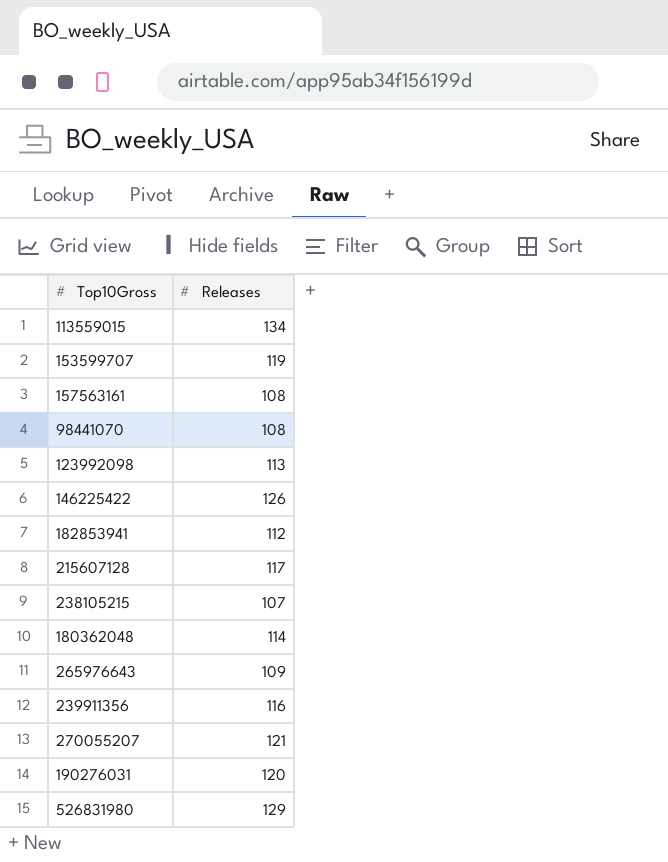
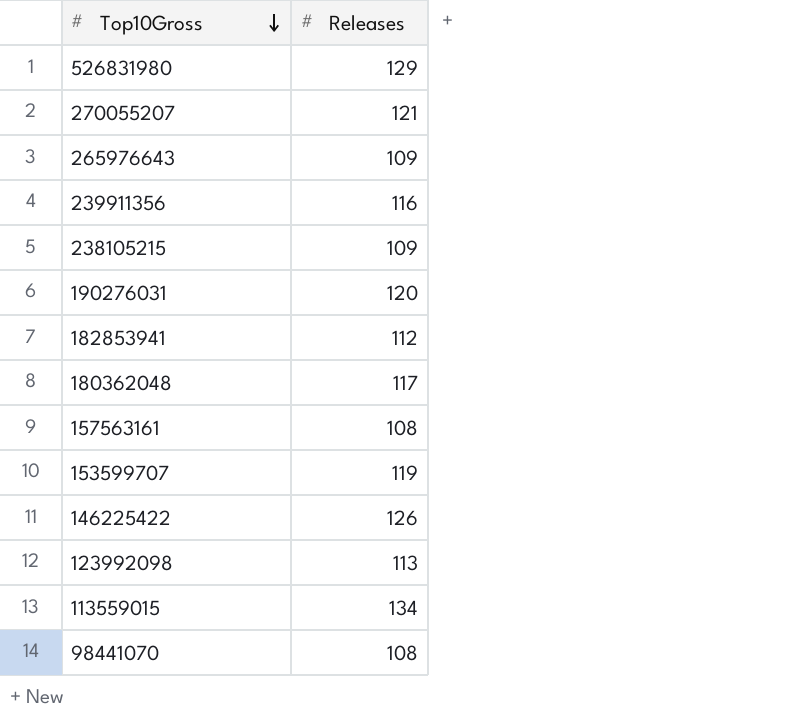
row order: none -> Top10Gross descending
row 215607128: 117 -> none
238105215 | Releases: 107 -> 109
180362048 | Releases: 114 -> 117

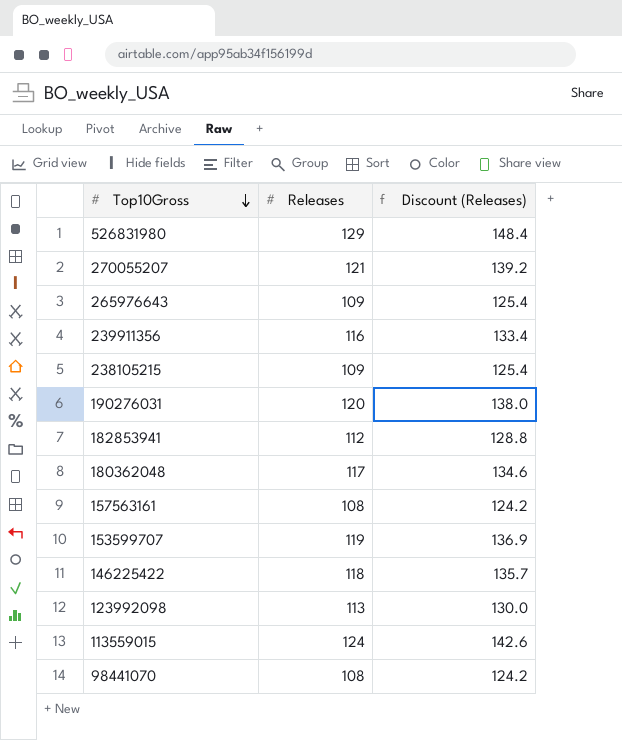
column Discount (Releases) | formula: none -> [Releases] * 1.15
146225422 | Releases: 126 -> 118
113559015 | Releases: 134 -> 124

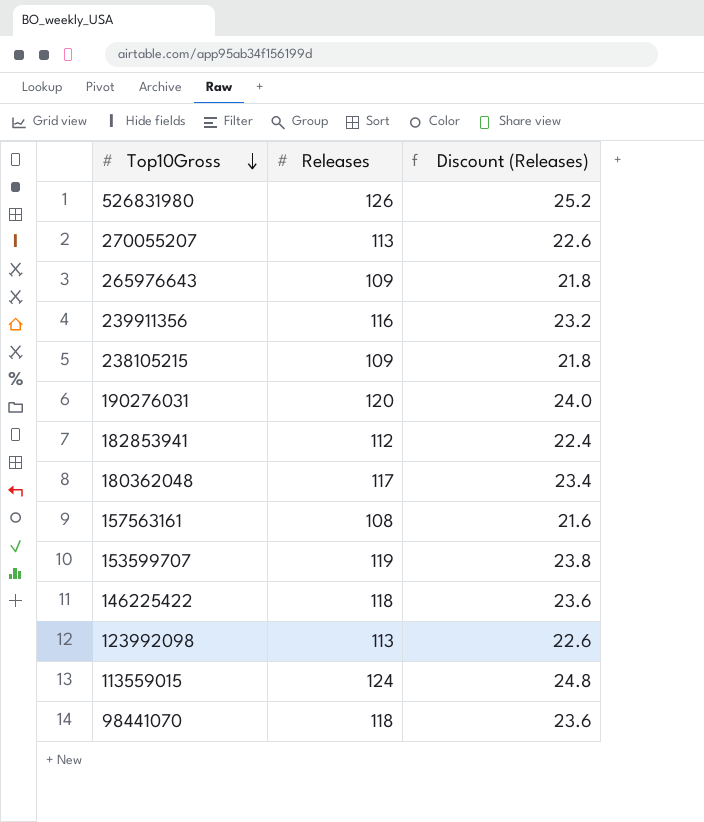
column Discount (Releases) | formula: [Releases] * 1.15 -> [Releases] * 0.2
526831980 | Releases: 129 -> 126
270055207 | Releases: 121 -> 113
98441070 | Releases: 108 -> 118

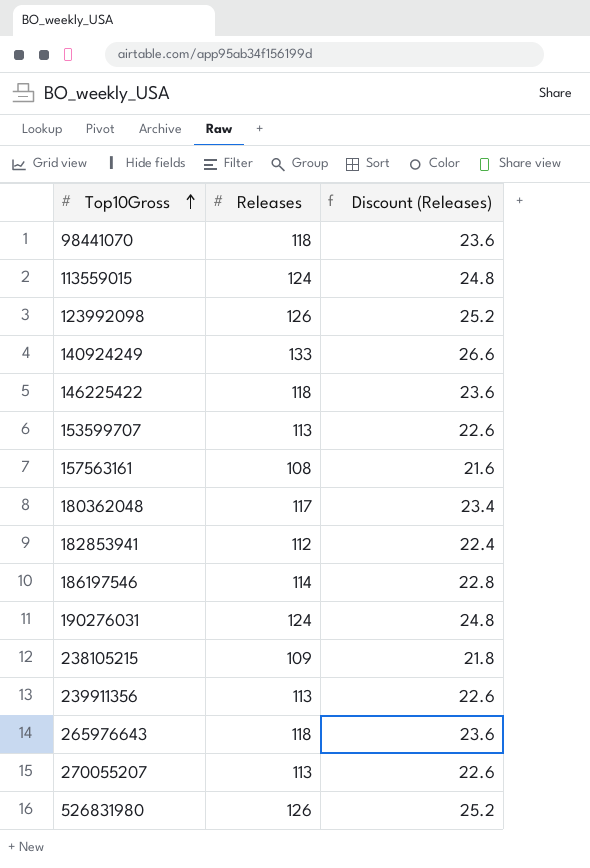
row order: Top10Gross descending -> Top10Gross ascending
123992098 | Releases: 113 -> 126
123992098 | Discount (Releases): 22.6 -> 25.2
row 140924249: none -> 133 | 26.6
153599707 | Releases: 119 -> 113
153599707 | Discount (Releases): 23.8 -> 22.6
row 186197546: none -> 114 | 22.8
190276031 | Releases: 120 -> 124
190276031 | Discount (Releases): 24.0 -> 24.8
239911356 | Releases: 116 -> 113
239911356 | Discount (Releases): 23.2 -> 22.6
265976643 | Releases: 109 -> 118
265976643 | Discount (Releases): 21.8 -> 23.6

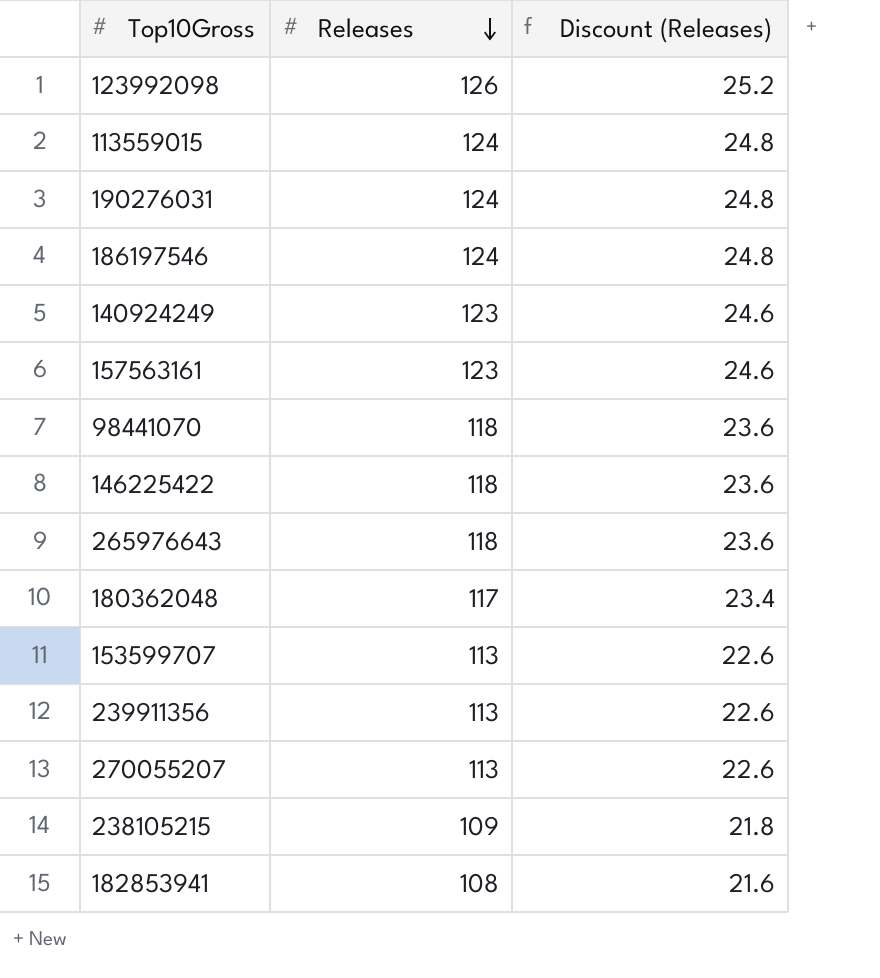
row order: Top10Gross ascending -> Releases descending
row 526831980: 126 | 25.2 -> none
186197546 | Releases: 114 -> 124
186197546 | Discount (Releases): 22.8 -> 24.8
140924249 | Releases: 133 -> 123
140924249 | Discount (Releases): 26.6 -> 24.6
157563161 | Releases: 108 -> 123
157563161 | Discount (Releases): 21.6 -> 24.6
182853941 | Releases: 112 -> 108
182853941 | Discount (Releases): 22.4 -> 21.6

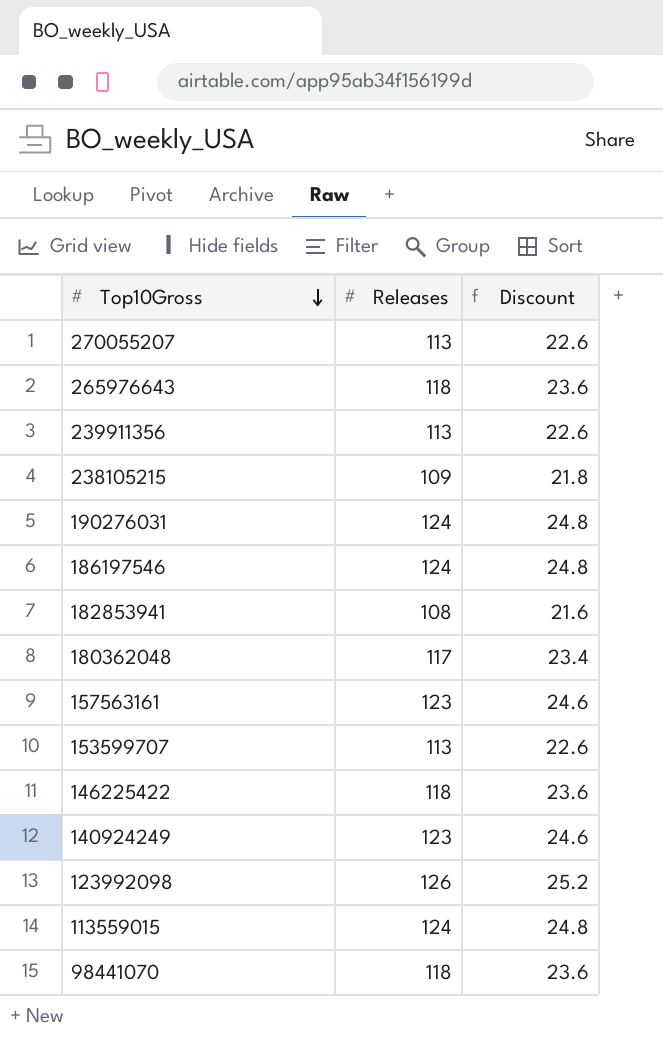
row order: Releases descending -> Top10Gross descending
column name: Discount (Releases) -> Discount

